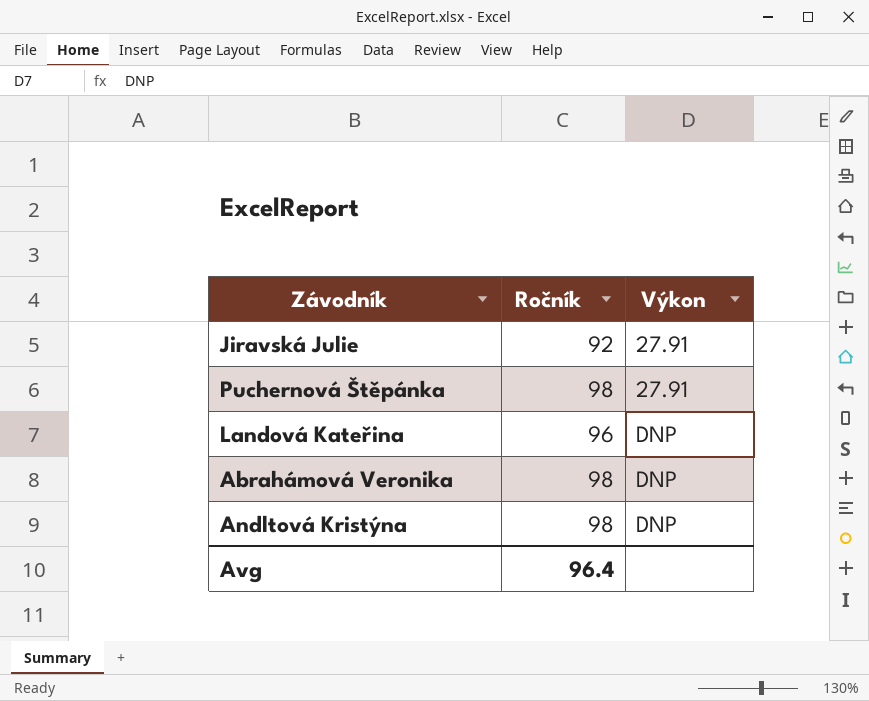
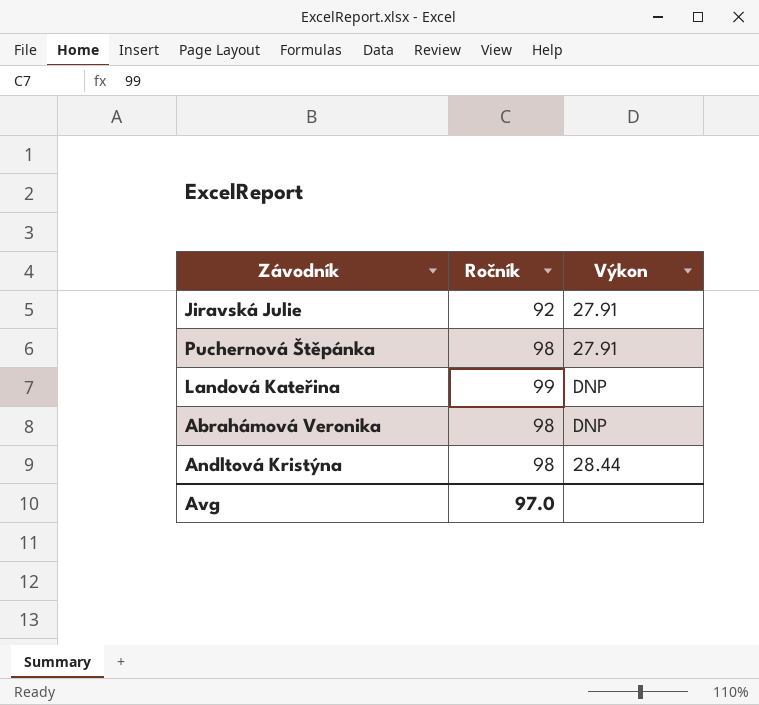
Landová Kateřina | Ročník: 96 -> 99
Andltová Kristýna | Výkon: DNP -> 28.44
Avg | Ročník: 96.4 -> 97.0

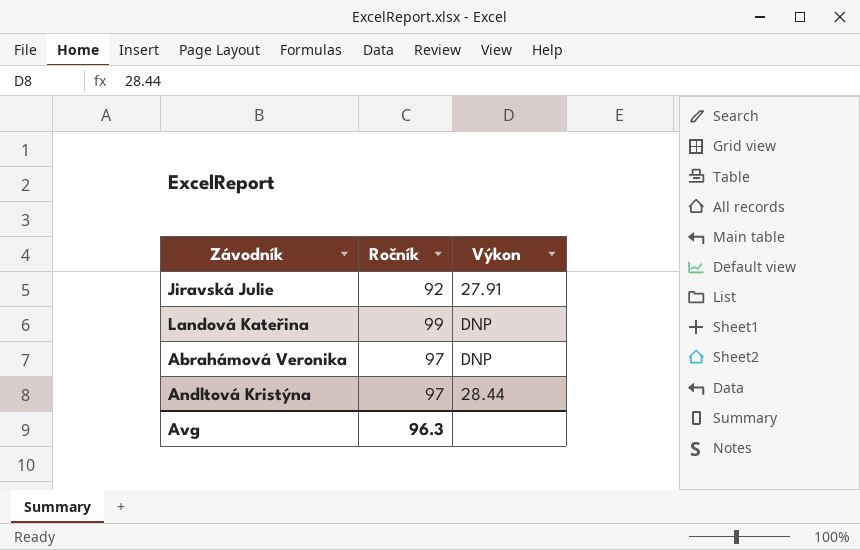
row Puchernová Štěpánka: 98 | 27.91 -> none
Abrahámová Veronika | Ročník: 98 -> 97
Andltová Kristýna | Ročník: 98 -> 97
Avg | Ročník: 97.0 -> 96.3

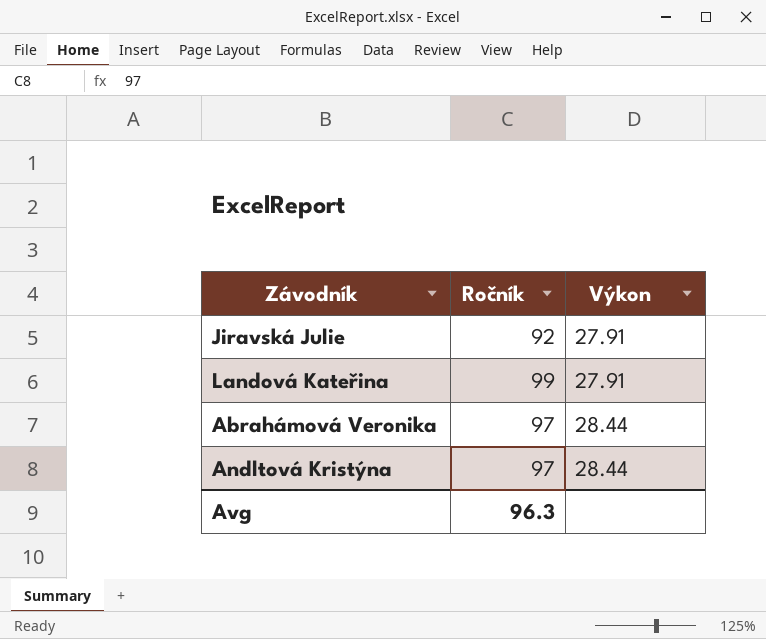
Landová Kateřina | Výkon: DNP -> 27.91
Abrahámová Veronika | Výkon: DNP -> 28.44

